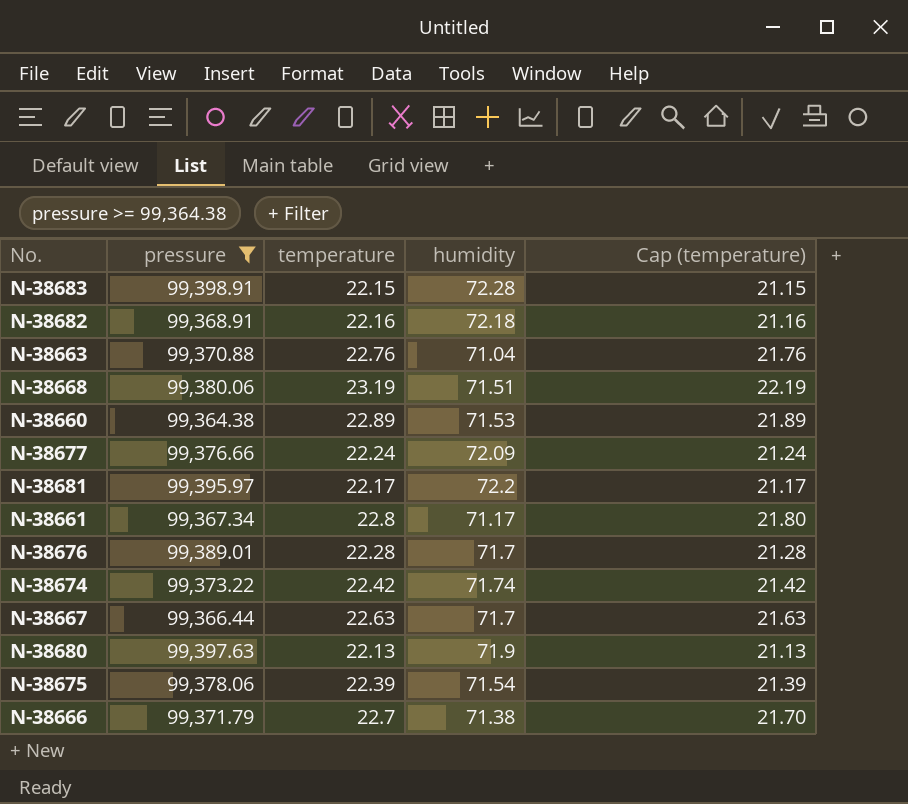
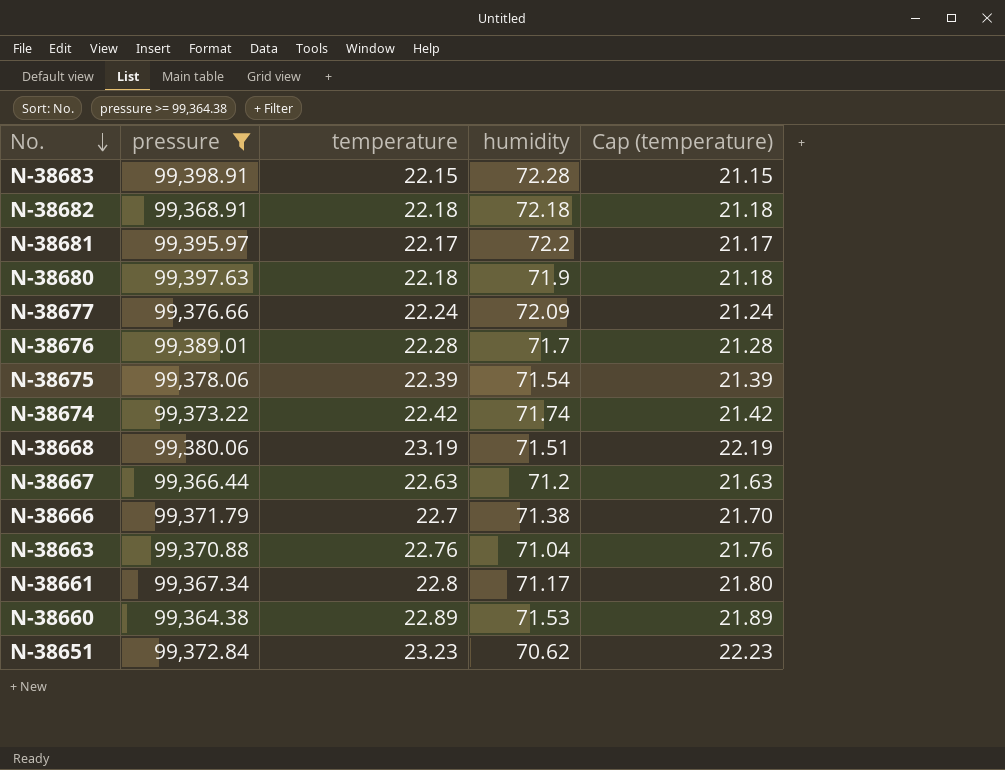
row order: none -> No. descending
N-38682 | temperature: 22.16 -> 22.18
N-38682 | Cap (temperature): 21.16 -> 21.18
N-38680 | temperature: 22.13 -> 22.18
N-38680 | Cap (temperature): 21.13 -> 21.18
N-38667 | humidity: 71.7 -> 71.2
row N-38651: none -> 99,372.84 | 23.23 | 70.62 | 22.23

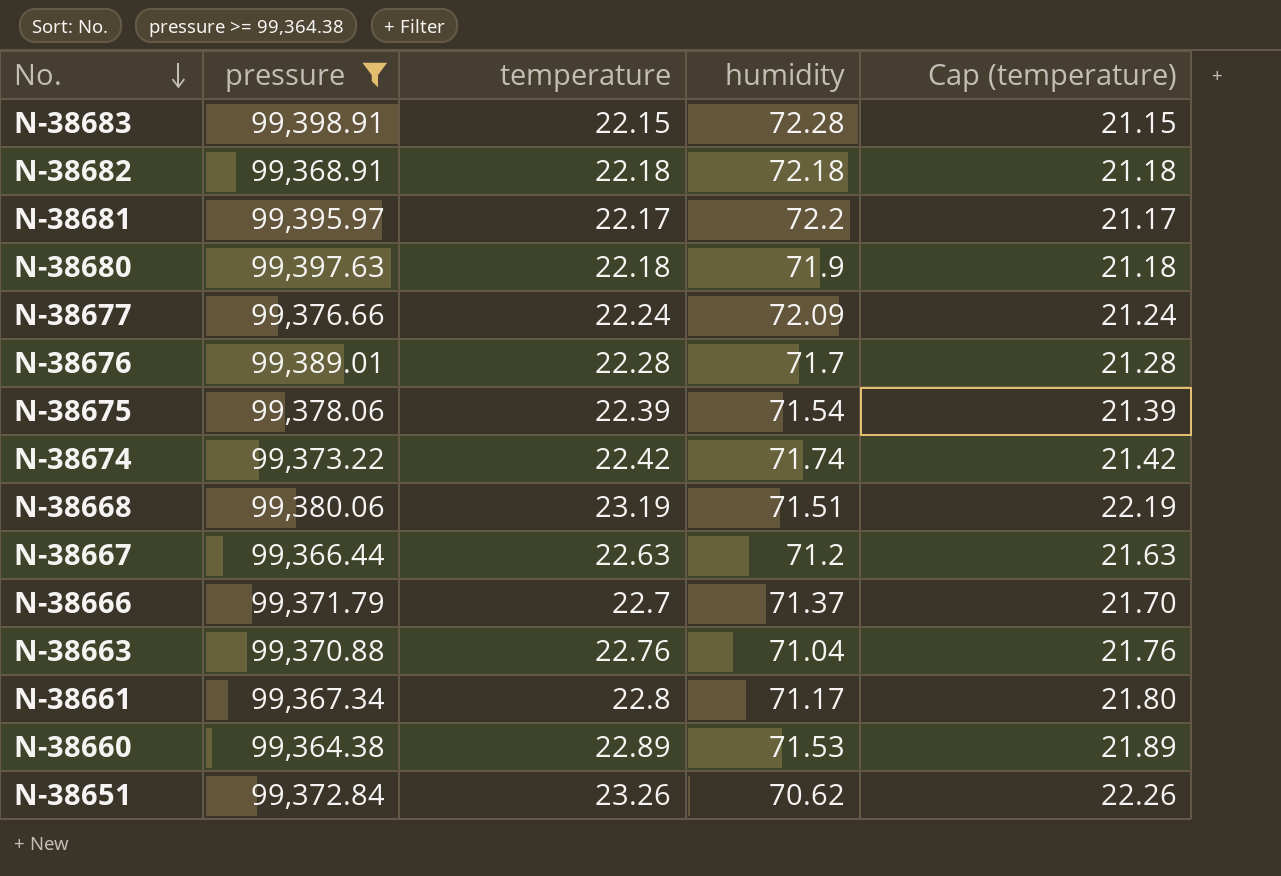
N-38666 | humidity: 71.38 -> 71.37
N-38651 | temperature: 23.23 -> 23.26
N-38651 | Cap (temperature): 22.23 -> 22.26

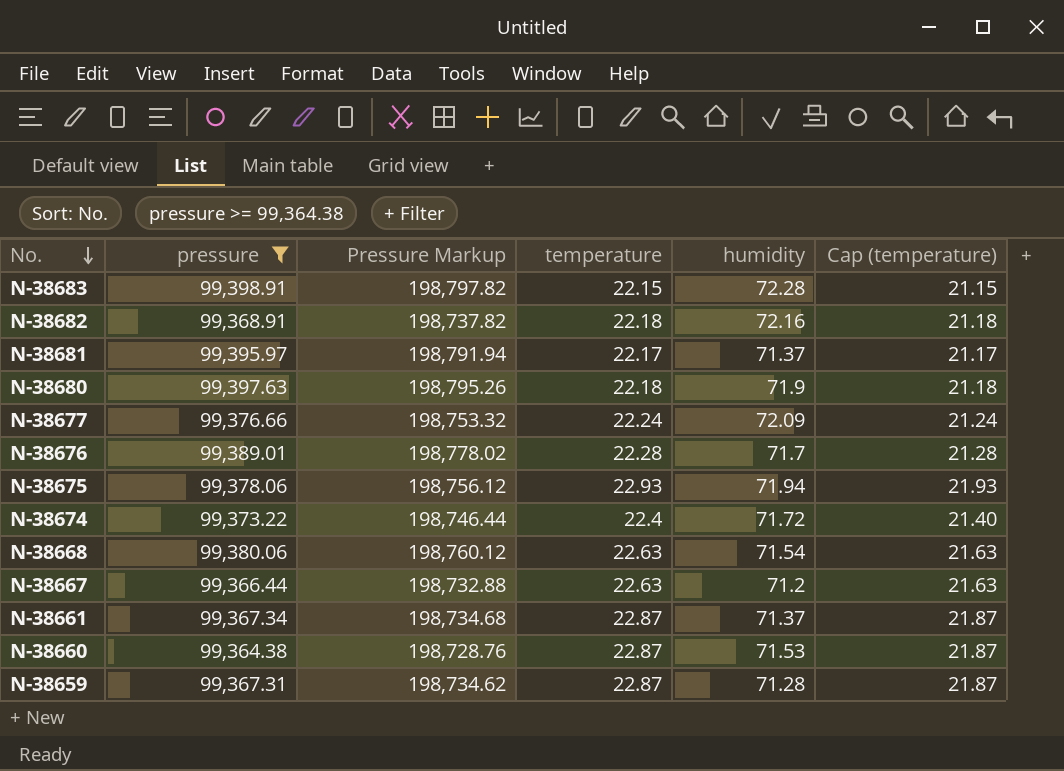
column Pressure Markup | formula: none -> [pressure] * 2
row N-38666: 99,371.79 | 22.7 | 71.37 | 21.70 -> none
row N-38663: 99,370.88 | 22.76 | 71.04 | 21.76 -> none
row N-38651: 99,372.84 | 23.26 | 70.62 | 22.26 -> none
N-38682 | humidity: 72.18 -> 72.16
N-38681 | humidity: 72.2 -> 71.37
N-38675 | temperature: 22.39 -> 22.93
N-38675 | humidity: 71.54 -> 71.94
N-38675 | Cap (temperature): 21.39 -> 21.93
N-38674 | temperature: 22.42 -> 22.4
N-38674 | humidity: 71.74 -> 71.72
N-38674 | Cap (temperature): 21.42 -> 21.40
N-38668 | temperature: 23.19 -> 22.63
N-38668 | humidity: 71.51 -> 71.54
N-38668 | Cap (temperature): 22.19 -> 21.63
N-38661 | temperature: 22.8 -> 22.87
N-38661 | humidity: 71.17 -> 71.37
N-38661 | Cap (temperature): 21.80 -> 21.87
N-38660 | temperature: 22.89 -> 22.87
N-38660 | Cap (temperature): 21.89 -> 21.87
row N-38659: none -> 99,367.31 | 198,734.62 | 22.87 | 71.28 | 21.87

